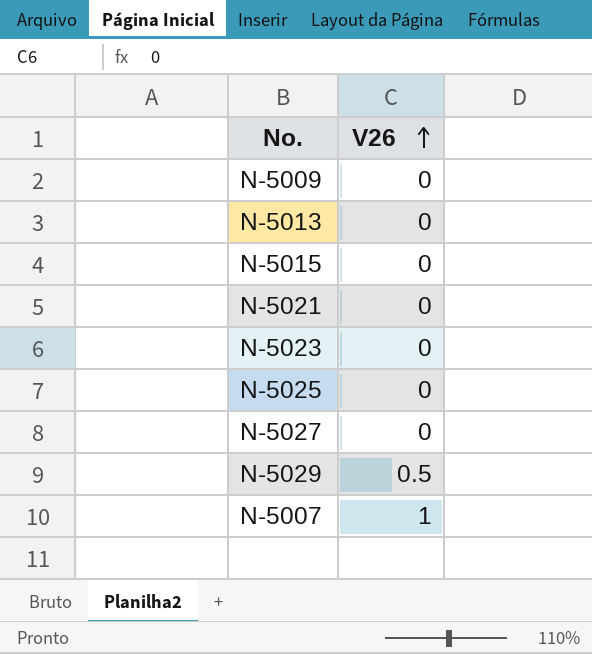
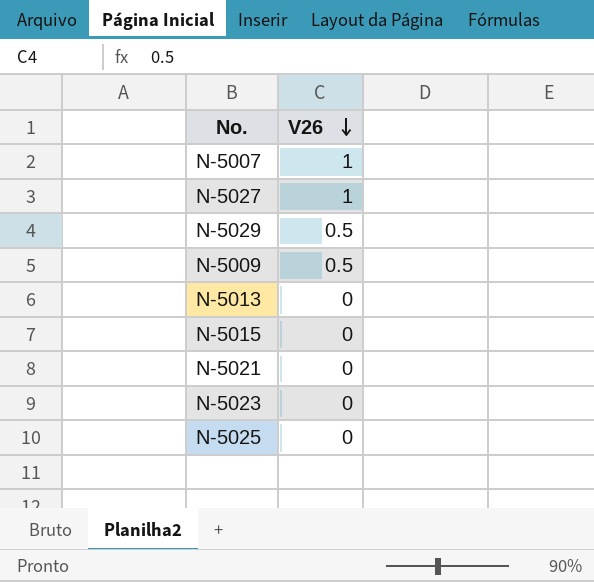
row order: V26 ascending -> V26 descending
N-5027 | V26: 0 -> 1
N-5009 | V26: 0 -> 0.5

